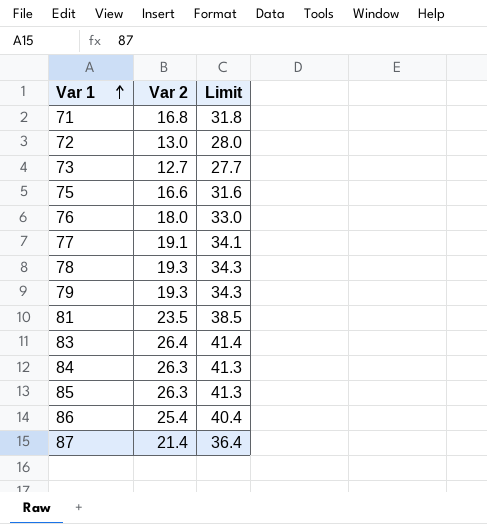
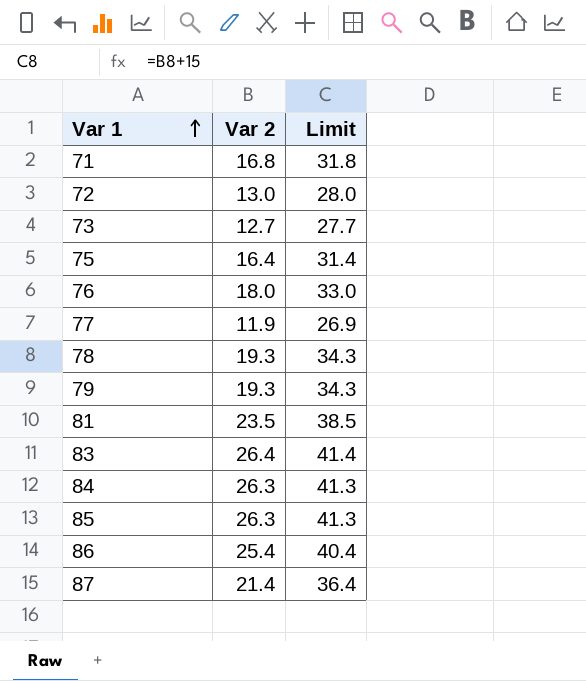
75 | Var 2: 16.6 -> 16.4
75 | Limit: 31.6 -> 31.4
77 | Var 2: 19.1 -> 11.9
77 | Limit: 34.1 -> 26.9

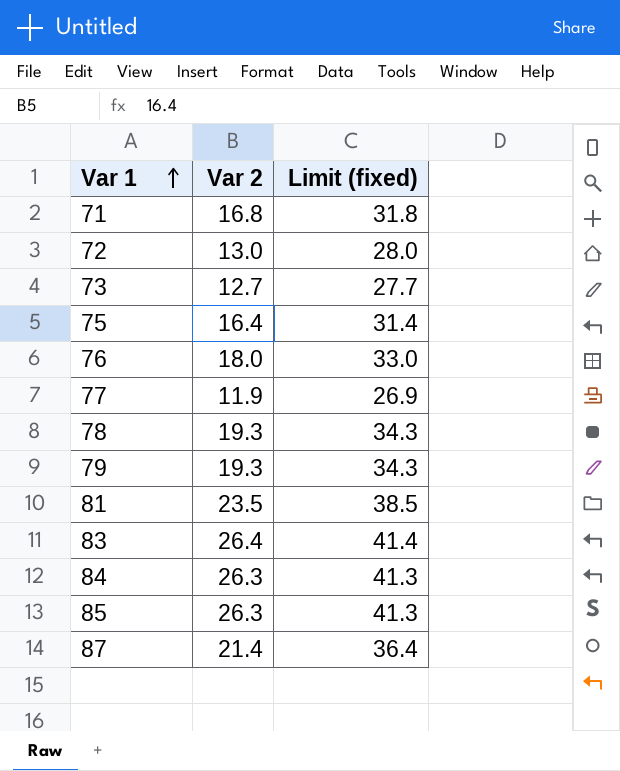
column name: Limit -> Limit (fixed)
row 86: 25.4 | 40.4 -> none

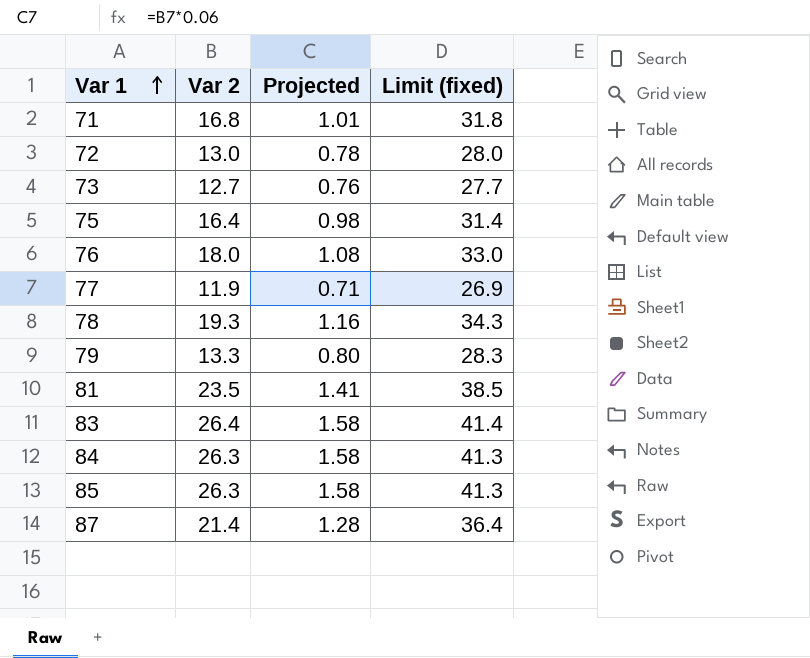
column Projected | formula: none -> [Var 2] * 0.06
79 | Var 2: 19.3 -> 13.3
79 | Limit (fixed): 34.3 -> 28.3

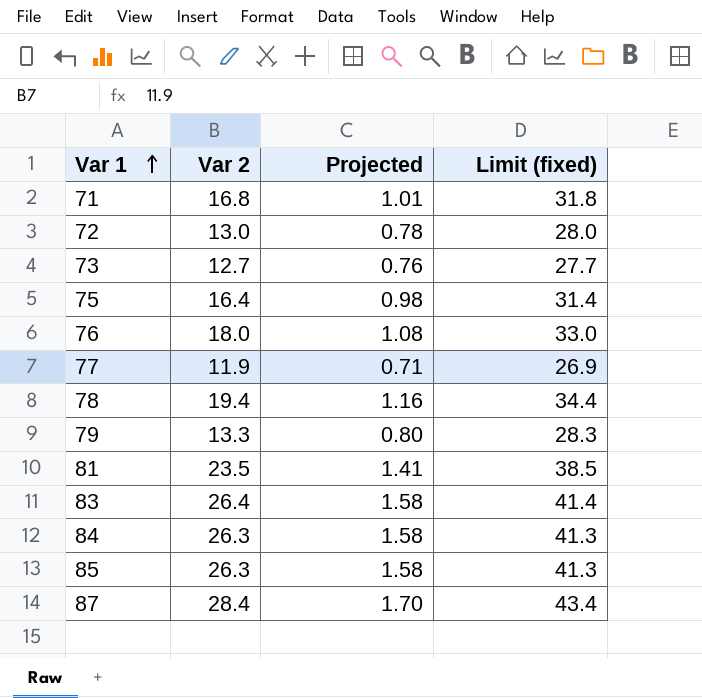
78 | Var 2: 19.3 -> 19.4
78 | Limit (fixed): 34.3 -> 34.4
87 | Var 2: 21.4 -> 28.4
87 | Projected: 1.28 -> 1.70
87 | Limit (fixed): 36.4 -> 43.4

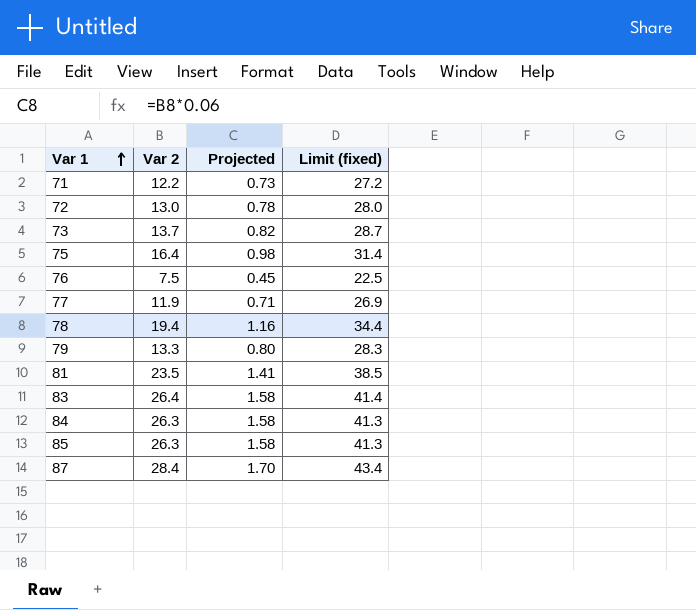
71 | Var 2: 16.8 -> 12.2
71 | Projected: 1.01 -> 0.73
71 | Limit (fixed): 31.8 -> 27.2
73 | Var 2: 12.7 -> 13.7
73 | Projected: 0.76 -> 0.82
73 | Limit (fixed): 27.7 -> 28.7
76 | Var 2: 18.0 -> 7.5
76 | Projected: 1.08 -> 0.45
76 | Limit (fixed): 33.0 -> 22.5

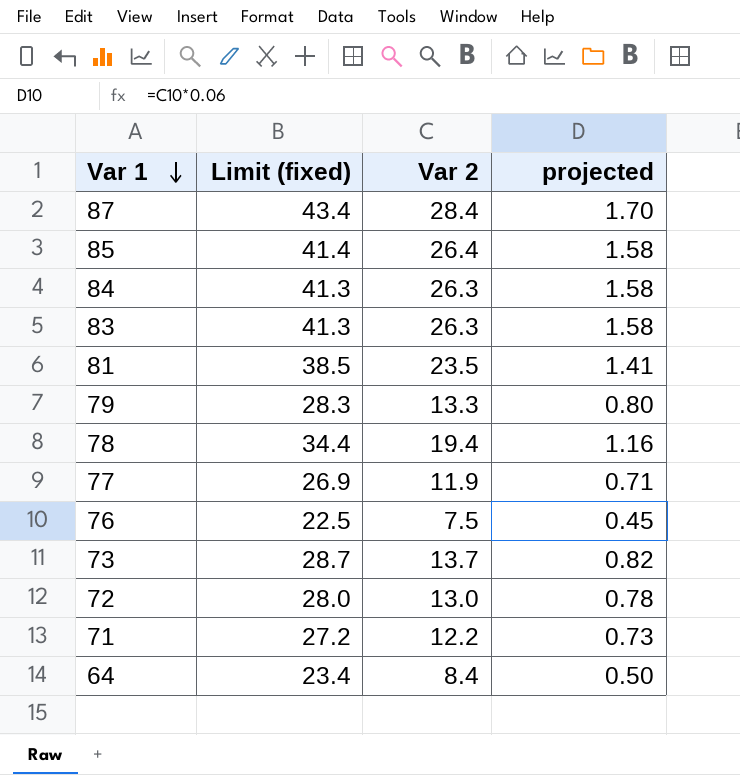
row order: Var 1 ascending -> Var 1 descending
column Limit (fixed) | position: 4 -> 2
column name: Projected -> projected
row 75: 16.4 | 0.98 | 31.4 -> none
85 | Limit (fixed): 41.3 -> 41.4
85 | Var 2: 26.3 -> 26.4
83 | Limit (fixed): 41.4 -> 41.3
83 | Var 2: 26.4 -> 26.3
row 64: none -> 23.4 | 8.4 | 0.50

